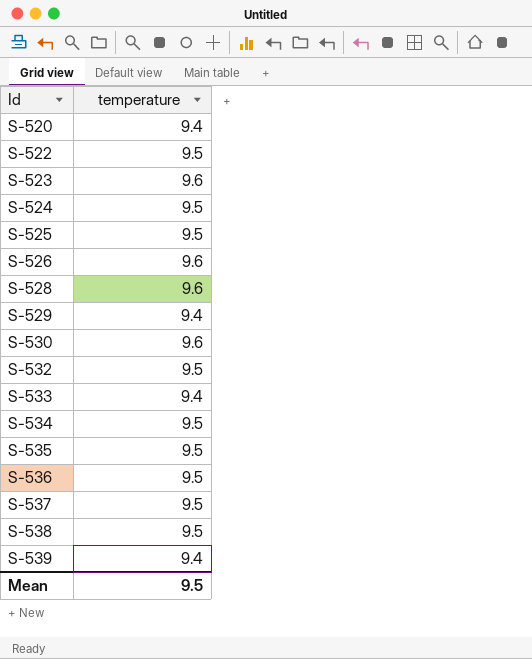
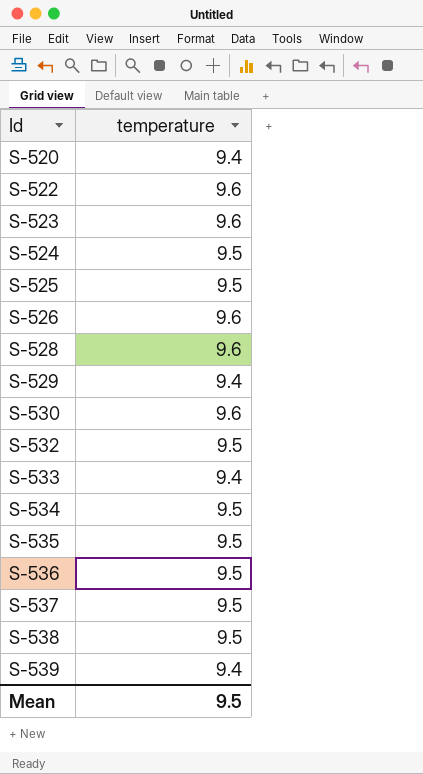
S-522 | temperature: 9.5 -> 9.6

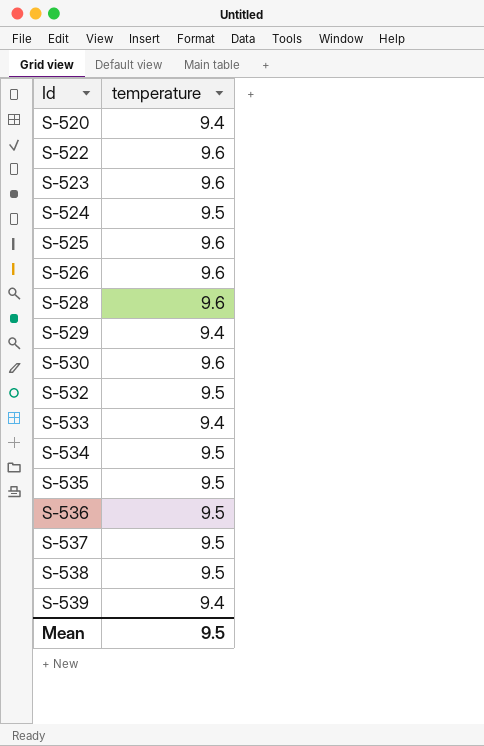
S-525 | temperature: 9.5 -> 9.6

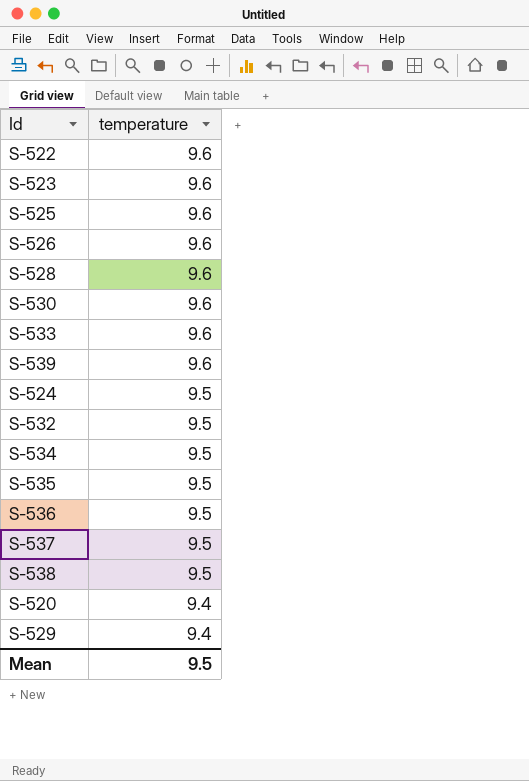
row order: Id ascending -> temperature descending
S-533 | temperature: 9.4 -> 9.6
S-539 | temperature: 9.4 -> 9.6

